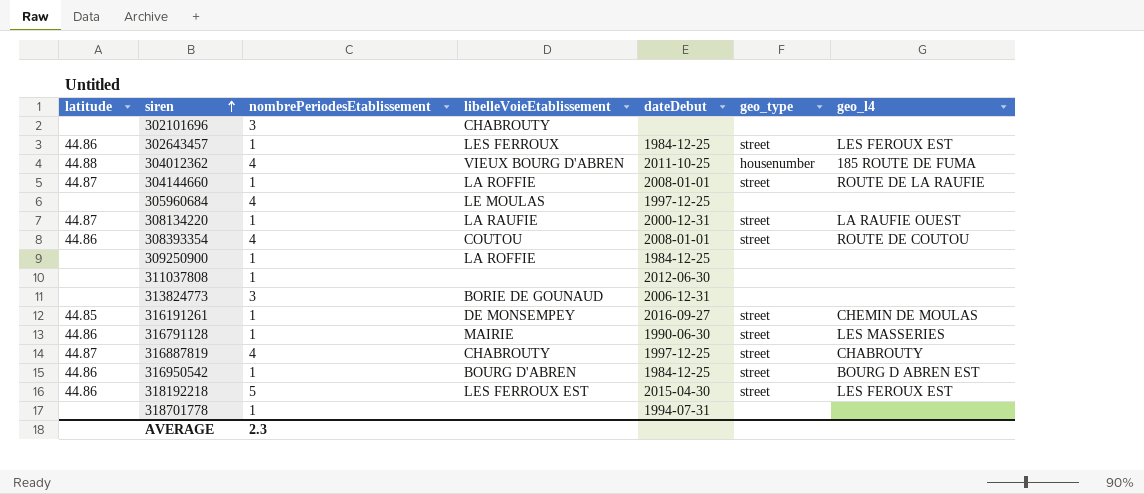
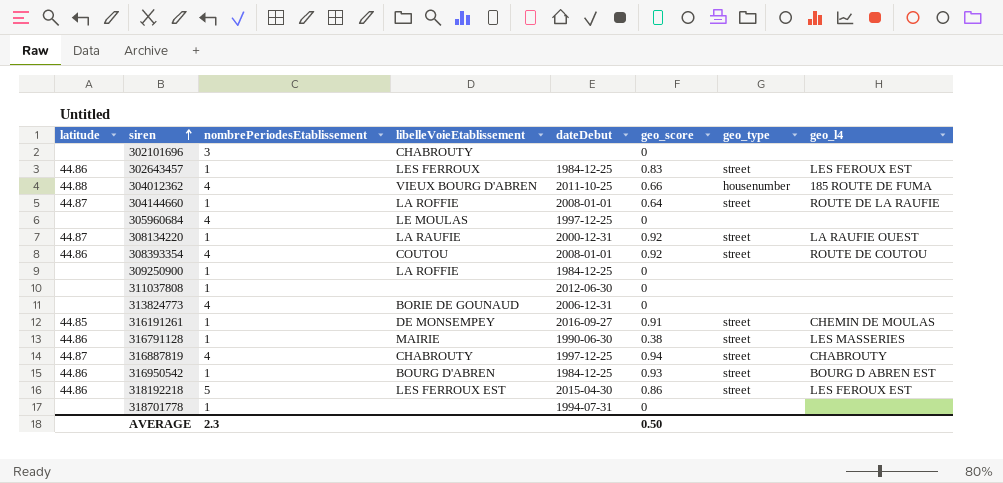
column geo_score | position: none -> 6
313824773 | nombrePeriodesEtablissement: 3 -> 4

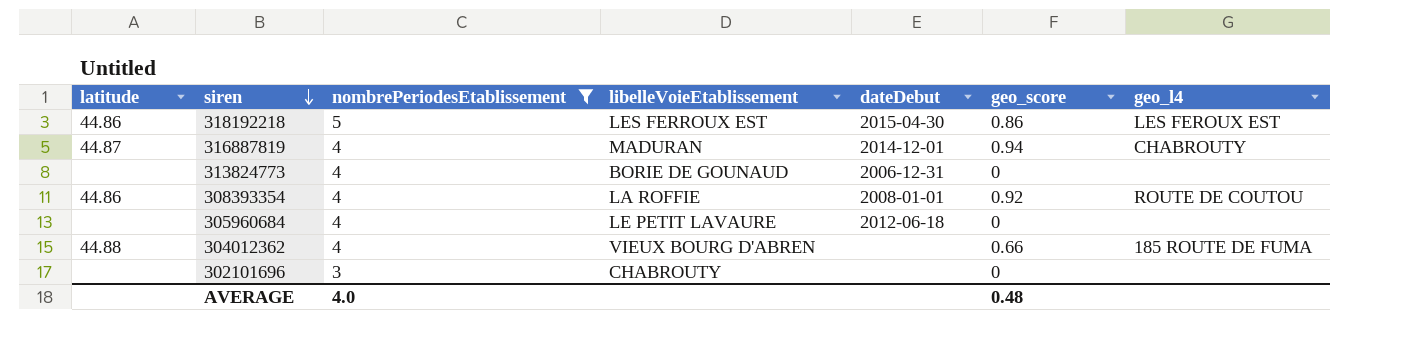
filter: none -> nombrePeriodesEtablissement != 1
row order: siren ascending -> siren descending
column geo_type | position: 7 -> none
316887819 | libelleVoieEtablissement: CHABROUTY -> MADURAN
316887819 | dateDebut: 1997-12-25 -> 2014-12-01
308393354 | libelleVoieEtablissement: COUTOU -> LA ROFFIE
305960684 | libelleVoieEtablissement: LE MOULAS -> LE PETIT LAVAURE
305960684 | dateDebut: 1997-12-25 -> 2012-06-18
304012362 | dateDebut: 2011-10-25 -> none
AVERAGE | nombrePeriodesEtablissement: 2.3 -> 4.0
AVERAGE | geo_score: 0.50 -> 0.48

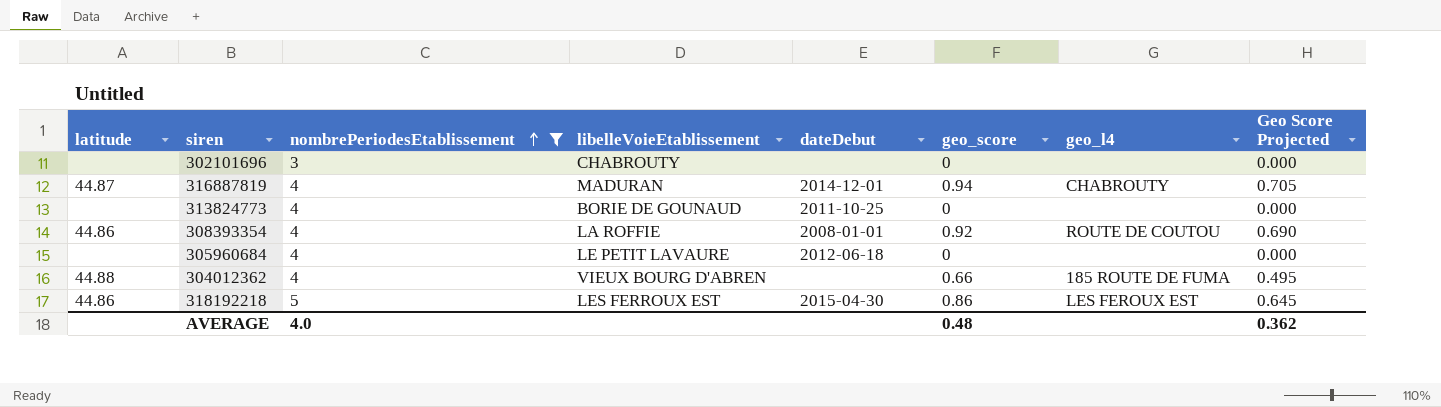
row order: siren descending -> nombrePeriodesEtablissement ascending
column Geo Score Projected | formula: none -> [geo_score] * 0.75
313824773 | dateDebut: 2006-12-31 -> 2011-10-25

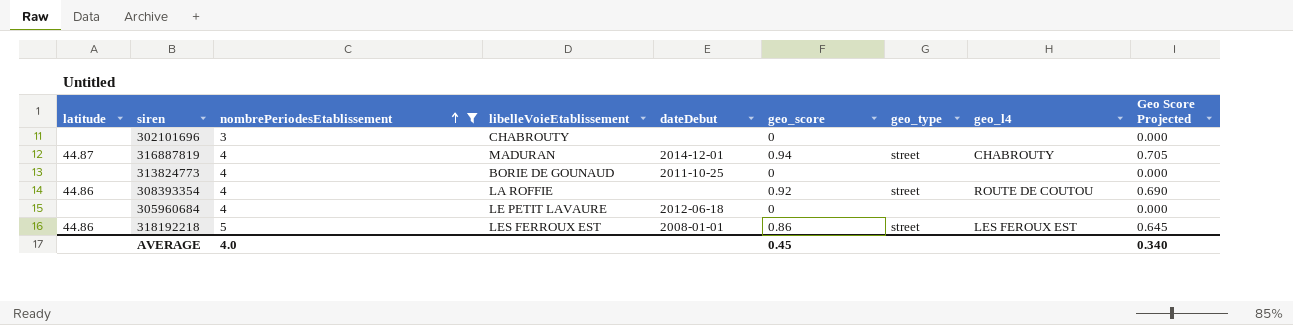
column geo_type | position: none -> 7
row 304012362: 44.88 | 4 | VIEUX BOURG D'ABREN | none | 0.66 | 185 ROUTE DE FUMA | 0.495 -> none
308393354 | dateDebut: 2008-01-01 -> none
318192218 | dateDebut: 2015-04-30 -> 2008-01-01
AVERAGE | geo_score: 0.48 -> 0.45
AVERAGE | Geo Score Projected: 0.362 -> 0.340

